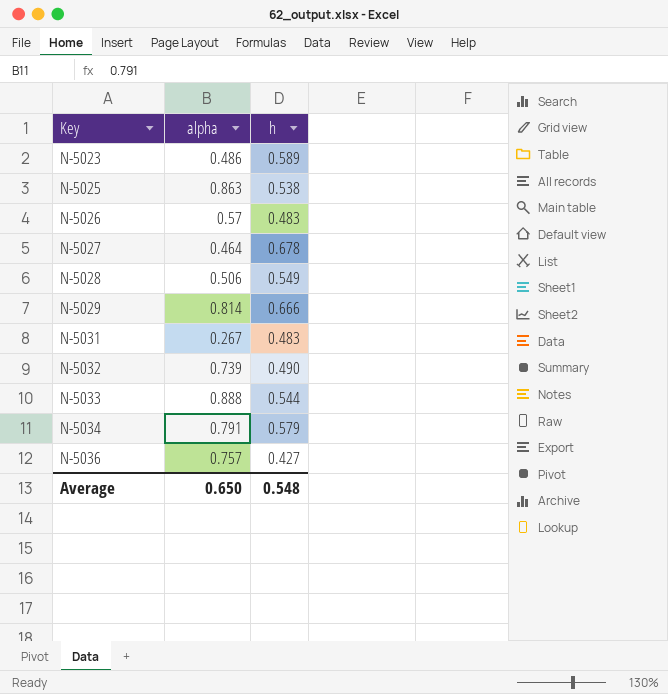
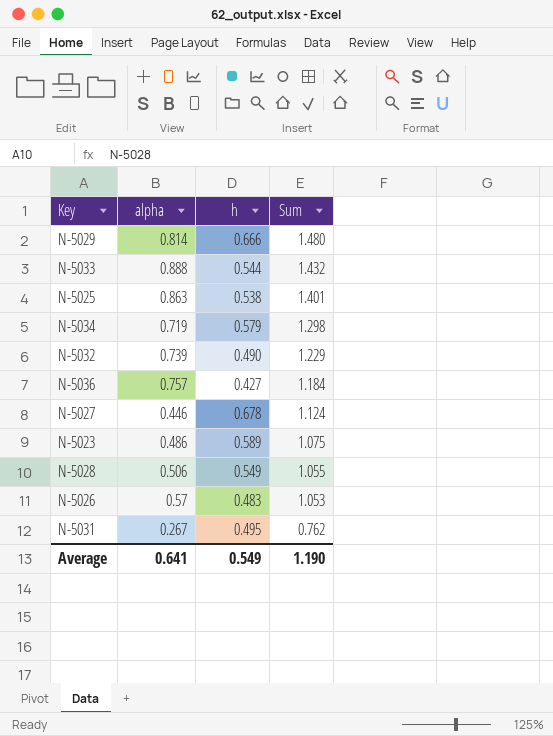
row order: Key ascending -> Sum descending
column Sum | formula: none -> [alpha] + [h]
N-5034 | alpha: 0.791 -> 0.719
N-5027 | alpha: 0.464 -> 0.446
N-5031 | h: 0.483 -> 0.495
Average | alpha: 0.650 -> 0.641
Average | h: 0.548 -> 0.549

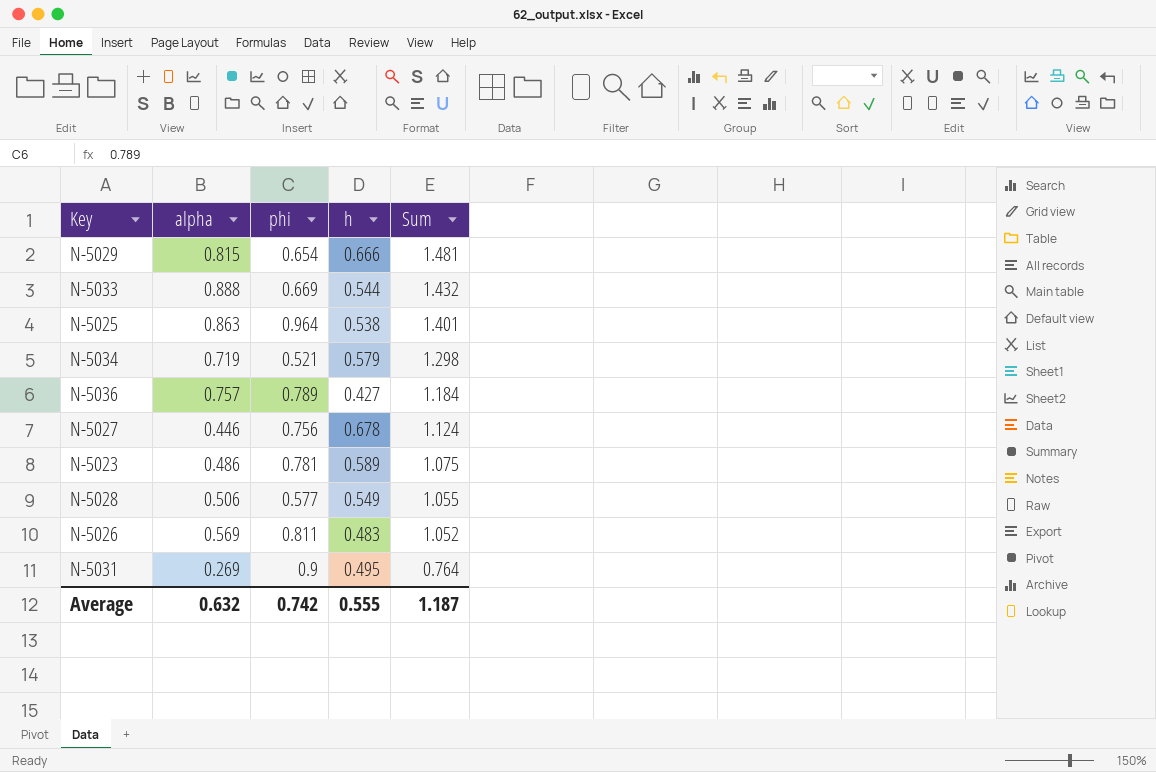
column phi | position: none -> 3
row N-5032: 0.739 | 0.490 | 1.229 -> none
N-5029 | alpha: 0.814 -> 0.815
N-5029 | Sum: 1.480 -> 1.481
N-5026 | alpha: 0.57 -> 0.569
N-5026 | Sum: 1.053 -> 1.052
N-5031 | alpha: 0.267 -> 0.269
N-5031 | Sum: 0.762 -> 0.764
Average | alpha: 0.641 -> 0.632
Average | h: 0.549 -> 0.555
Average | Sum: 1.190 -> 1.187

